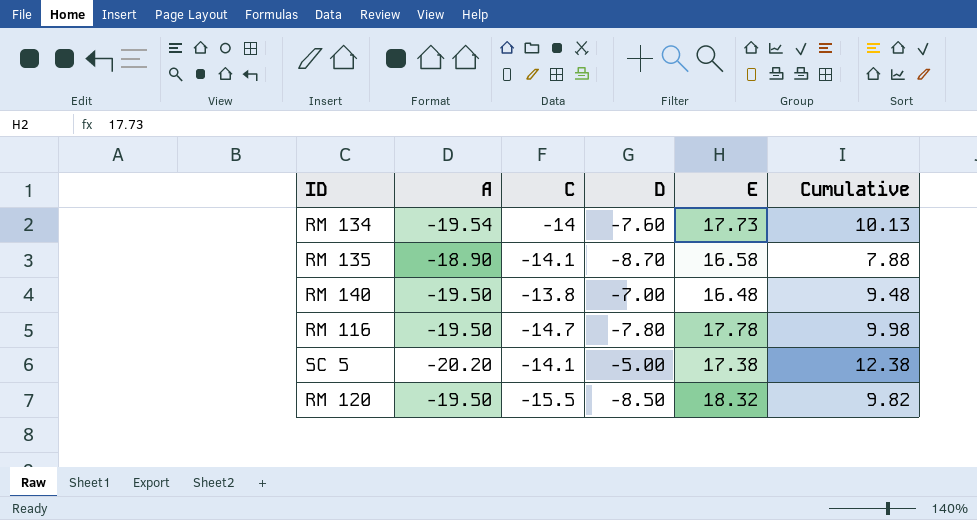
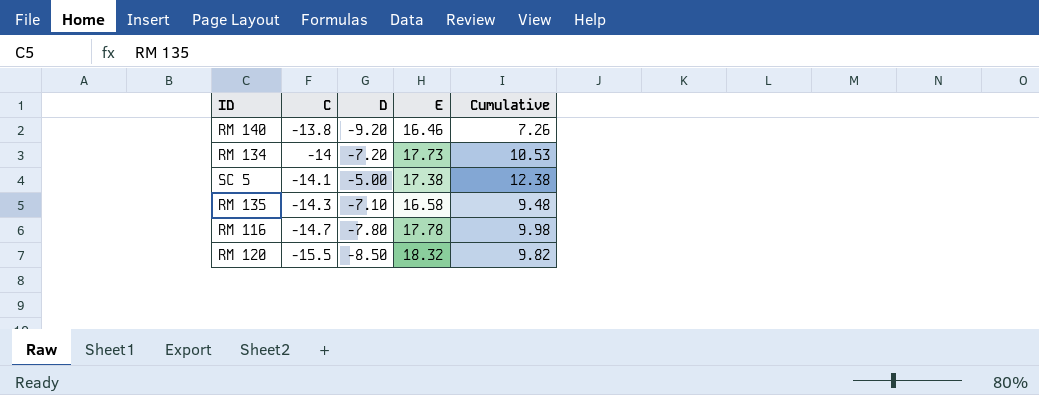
row order: none -> C descending
column A | position: 2 -> none
RM 140 | D: -7.00 -> -9.20
RM 140 | E: 16.48 -> 16.46
RM 140 | Cumulative: 9.48 -> 7.26
RM 134 | D: -7.60 -> -7.20
RM 134 | Cumulative: 10.13 -> 10.53
RM 135 | C: -14.1 -> -14.3
RM 135 | D: -8.70 -> -7.10
RM 135 | Cumulative: 7.88 -> 9.48

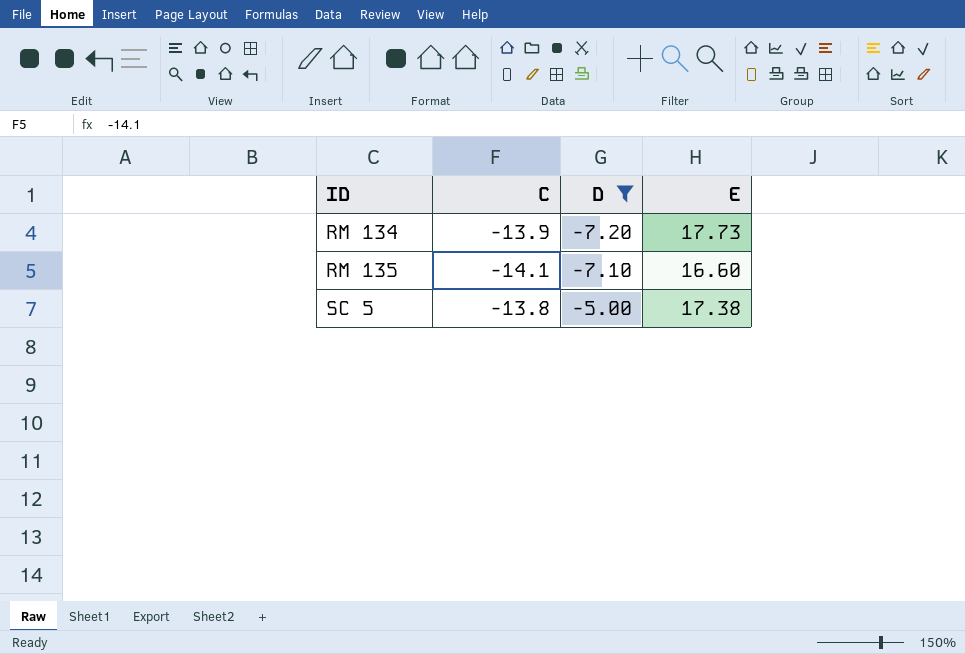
filter: none -> D >= -7.20
row order: C descending -> ID ascending
column Cumulative | formula: [D] + [E] -> none
RM 134 | C: -14 -> -13.9
RM 135 | C: -14.3 -> -14.1
RM 135 | E: 16.58 -> 16.60
SC 5 | C: -14.1 -> -13.8

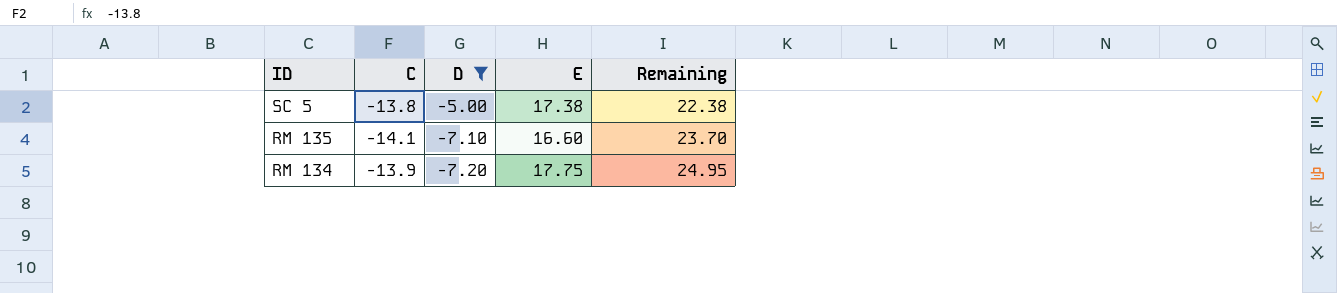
row order: ID ascending -> ID descending
column Remaining | formula: none -> [E] - [D]
RM 134 | E: 17.73 -> 17.75

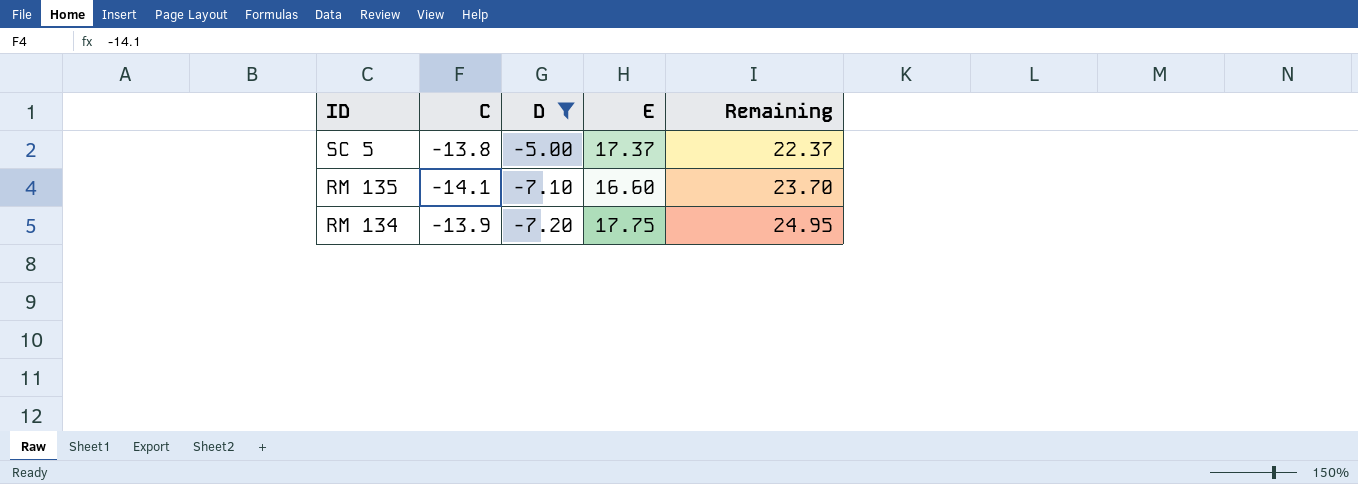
SC 5 | E: 17.38 -> 17.37
SC 5 | Remaining: 22.38 -> 22.37

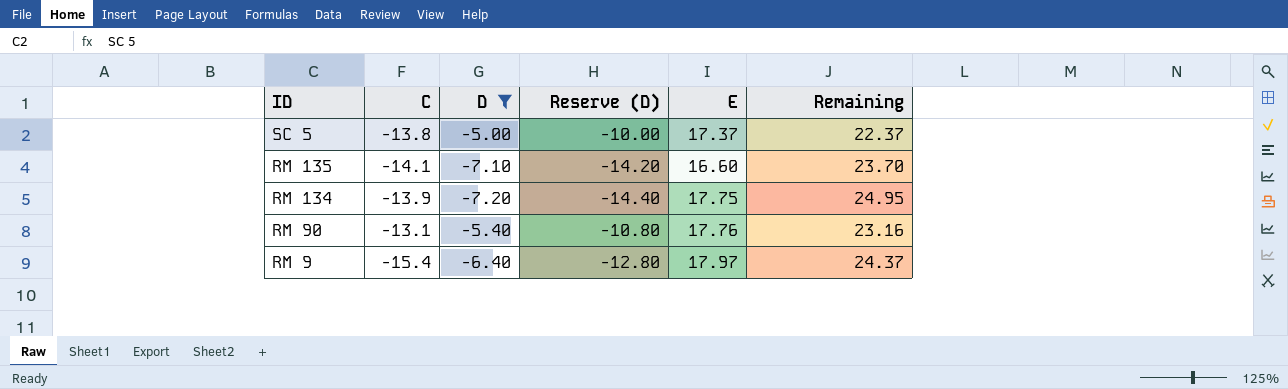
column Reserve (D) | formula: none -> [D] * 2
row RM 90: none -> -13.1 | -5.40 | -10.80 | 17.76 | 23.16
row RM 9: none -> -15.4 | -6.40 | -12.80 | 17.97 | 24.37

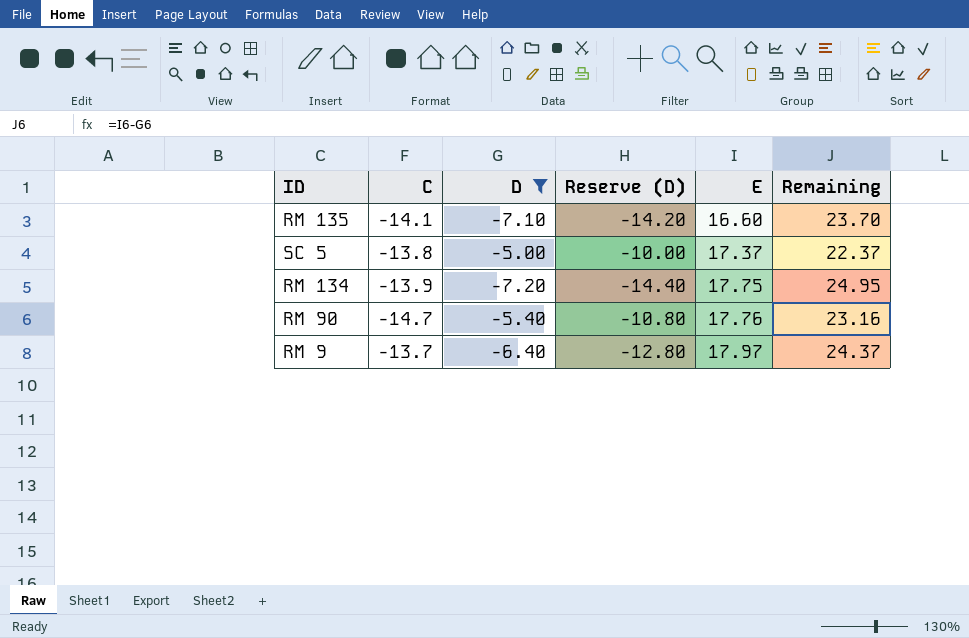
row order: ID descending -> E ascending
RM 90 | C: -13.1 -> -14.7
RM 9 | C: -15.4 -> -13.7

